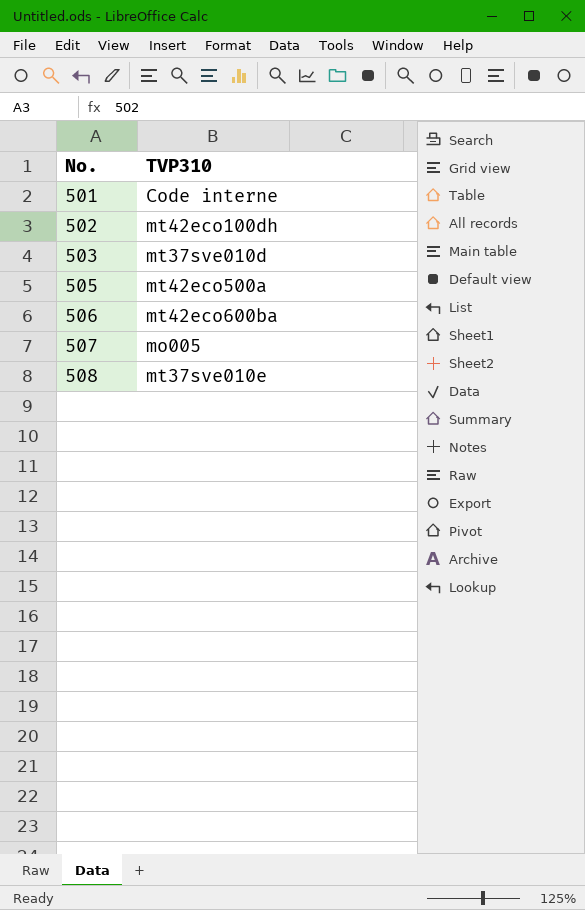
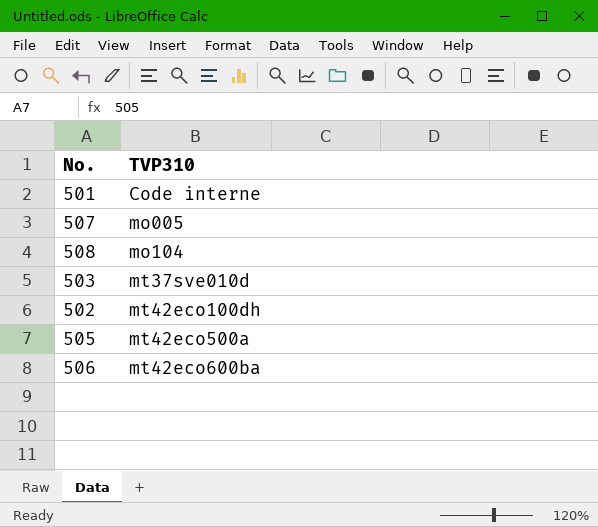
row order: No. ascending -> TVP310 ascending
508 | TVP310: mt37sve010e -> mo104

